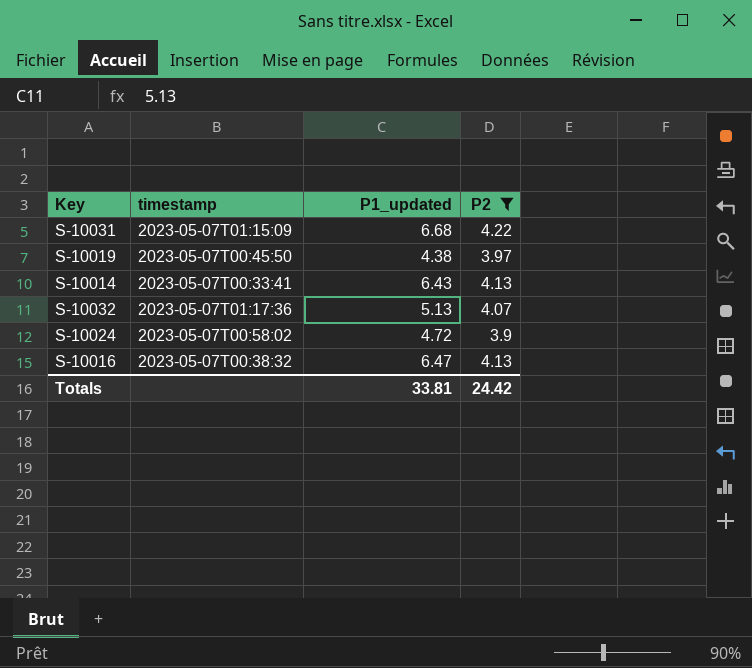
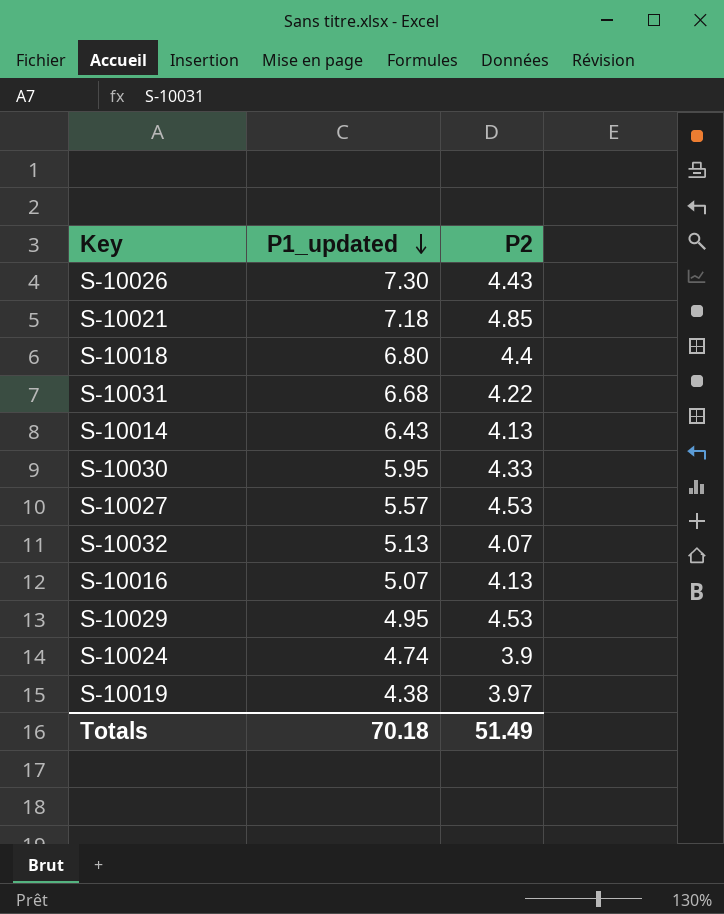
filter: P2 <= 4.22 -> none
row order: none -> P1_updated descending
column timestamp | position: 2 -> none
S-10016 | P1_updated: 6.47 -> 5.07
S-10024 | P1_updated: 4.72 -> 4.74
Totals | P1_updated: 33.81 -> 70.18
Totals | P2: 24.42 -> 51.49

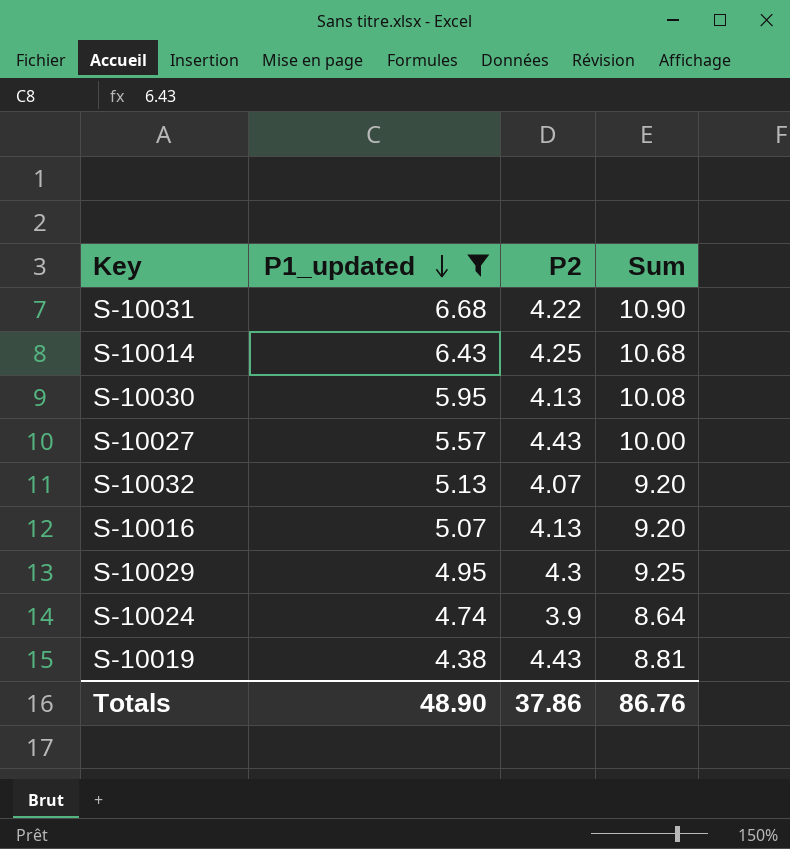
filter: none -> P1_updated <= 6.68
column Sum | formula: none -> [P1_updated] + [P2]
S-10014 | P2: 4.13 -> 4.25
S-10030 | P2: 4.33 -> 4.13
S-10027 | P2: 4.53 -> 4.43
S-10029 | P2: 4.53 -> 4.3
S-10019 | P2: 3.97 -> 4.43
Totals | P1_updated: 70.18 -> 48.90
Totals | P2: 51.49 -> 37.86

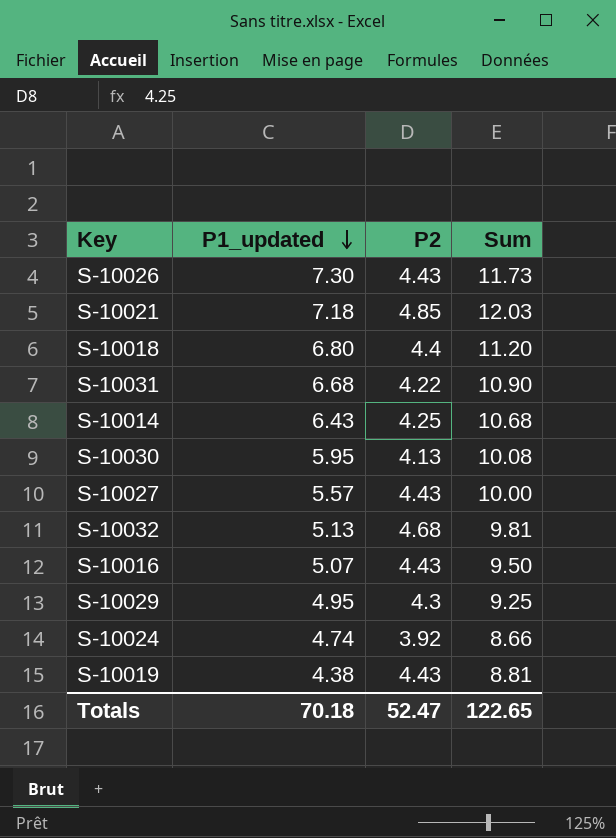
filter: P1_updated <= 6.68 -> none
S-10032 | P2: 4.07 -> 4.68
S-10032 | Sum: 9.20 -> 9.81
S-10016 | P2: 4.13 -> 4.43
S-10016 | Sum: 9.20 -> 9.50
S-10024 | P2: 3.9 -> 3.92
S-10024 | Sum: 8.64 -> 8.66
Totals | P1_updated: 48.90 -> 70.18
Totals | P2: 37.86 -> 52.47
Totals | Sum: 86.76 -> 122.65

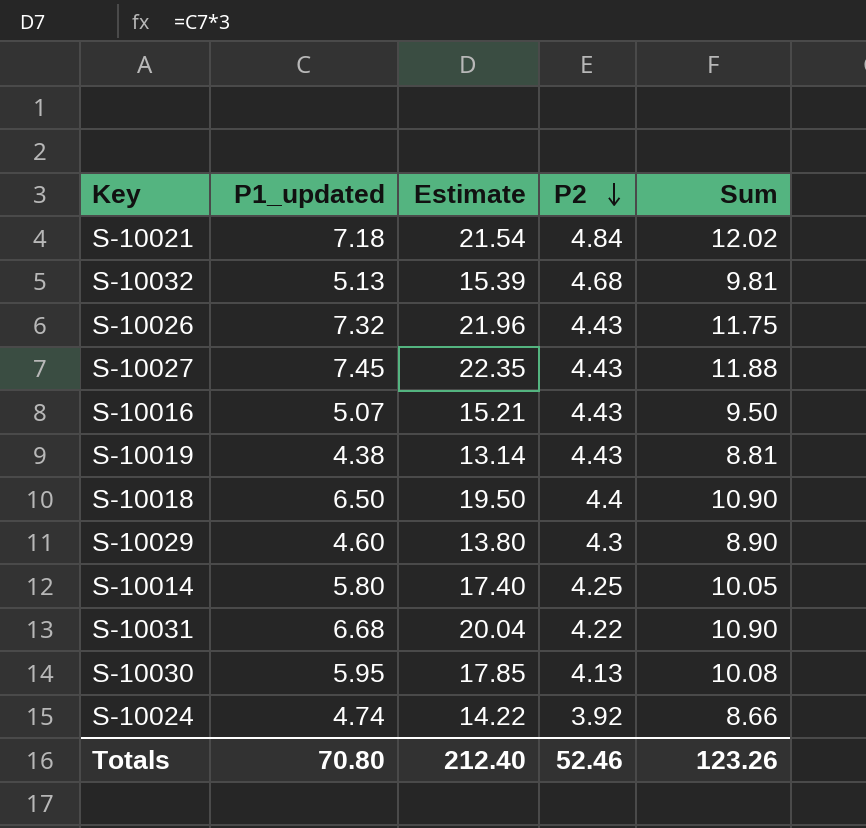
row order: P1_updated descending -> P2 descending
column Estimate | formula: none -> [P1_updated] * 3
S-10021 | P2: 4.85 -> 4.84
S-10021 | Sum: 12.03 -> 12.02
S-10026 | P1_updated: 7.30 -> 7.32
S-10026 | Sum: 11.73 -> 11.75
S-10027 | P1_updated: 5.57 -> 7.45
S-10027 | Sum: 10.00 -> 11.88
S-10018 | P1_updated: 6.80 -> 6.50
S-10018 | Sum: 11.20 -> 10.90
S-10029 | P1_updated: 4.95 -> 4.60
S-10029 | Sum: 9.25 -> 8.90
S-10014 | P1_updated: 6.43 -> 5.80
S-10014 | Sum: 10.68 -> 10.05
Totals | P1_updated: 70.18 -> 70.80
Totals | P2: 52.47 -> 52.46
Totals | Sum: 122.65 -> 123.26

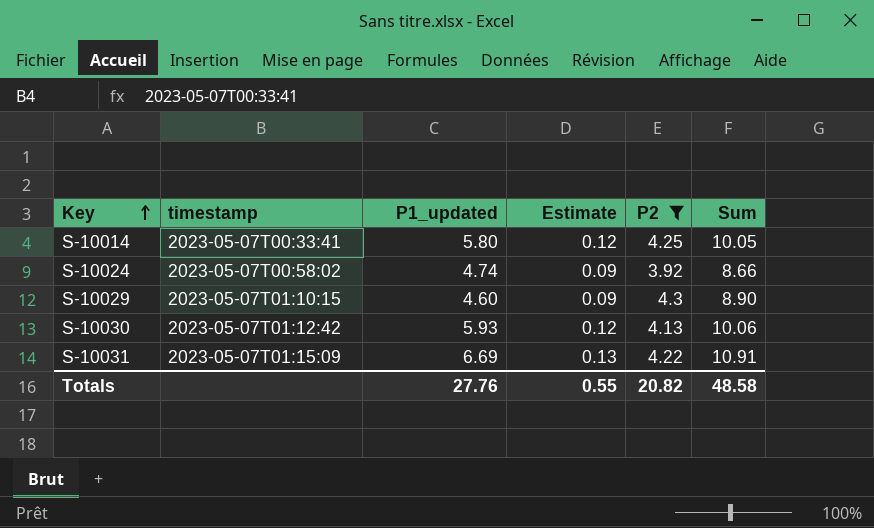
filter: none -> P2 <= 4.3
row order: P2 descending -> Key ascending
column timestamp | position: none -> 2
column Estimate | formula: [P1_updated] * 3 -> [P1_updated] * 0.02
S-10030 | P1_updated: 5.95 -> 5.93
S-10030 | Sum: 10.08 -> 10.06
S-10031 | P1_updated: 6.68 -> 6.69
S-10031 | Sum: 10.90 -> 10.91
Totals | P1_updated: 70.80 -> 27.76
Totals | Estimate: 212.40 -> 0.55
Totals | P2: 52.46 -> 20.82
Totals | Sum: 123.26 -> 48.58

